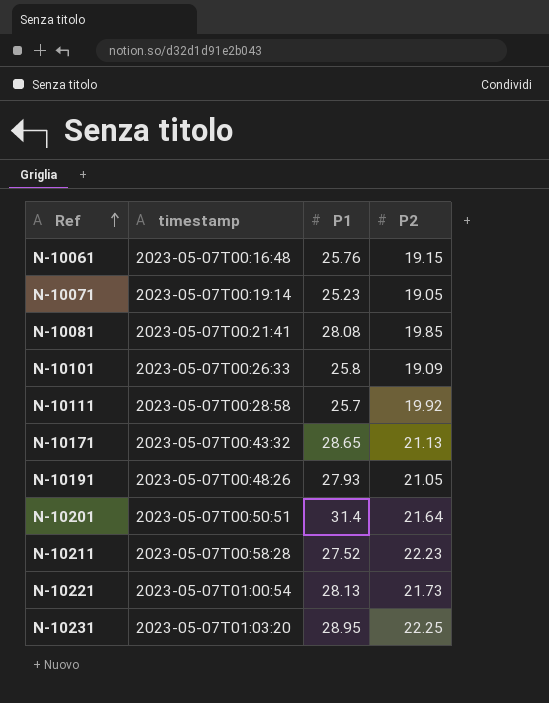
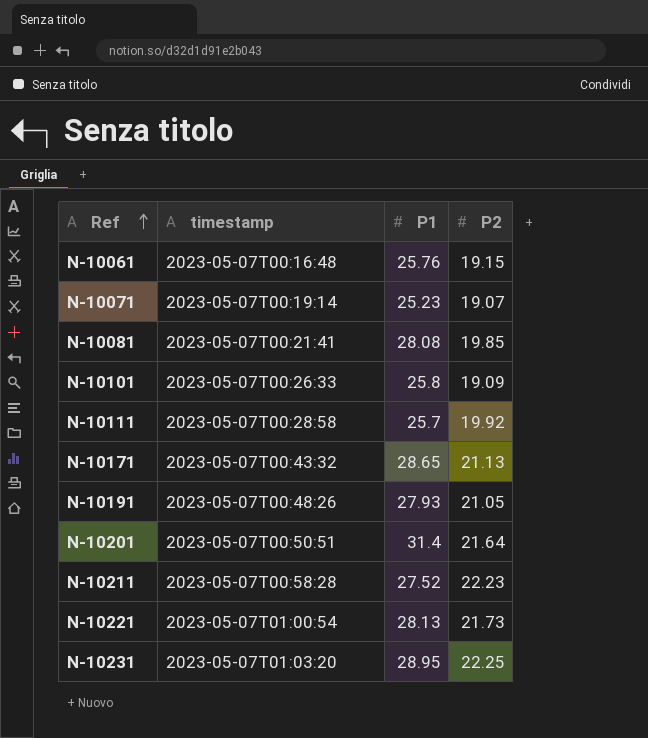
N-10071 | P2: 19.05 -> 19.07

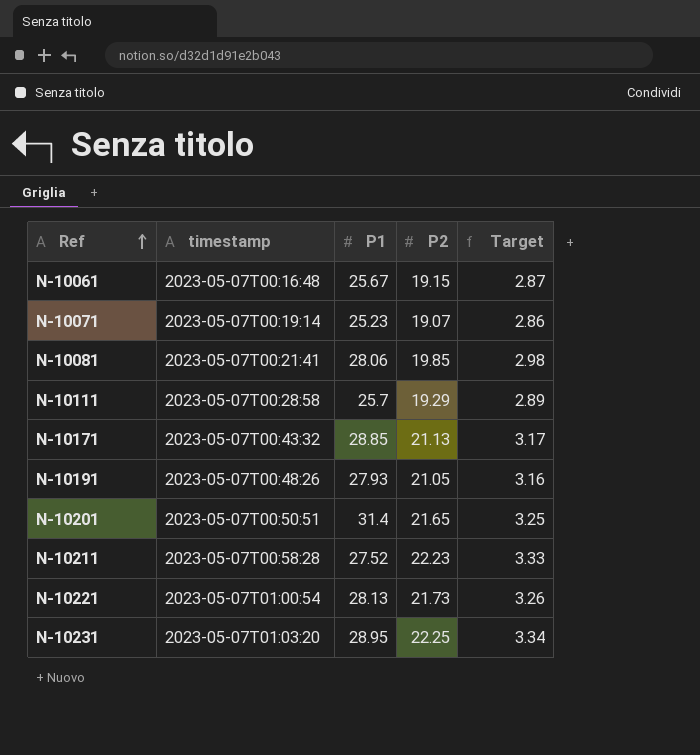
column Target | formula: none -> [P2] * 0.15
row N-10101: 2023-05-07T00:26:33 | 25.8 | 19.09 -> none
N-10061 | P1: 25.76 -> 25.67
N-10081 | P1: 28.08 -> 28.06
N-10111 | P2: 19.92 -> 19.29
N-10171 | P1: 28.65 -> 28.85
N-10201 | P2: 21.64 -> 21.65

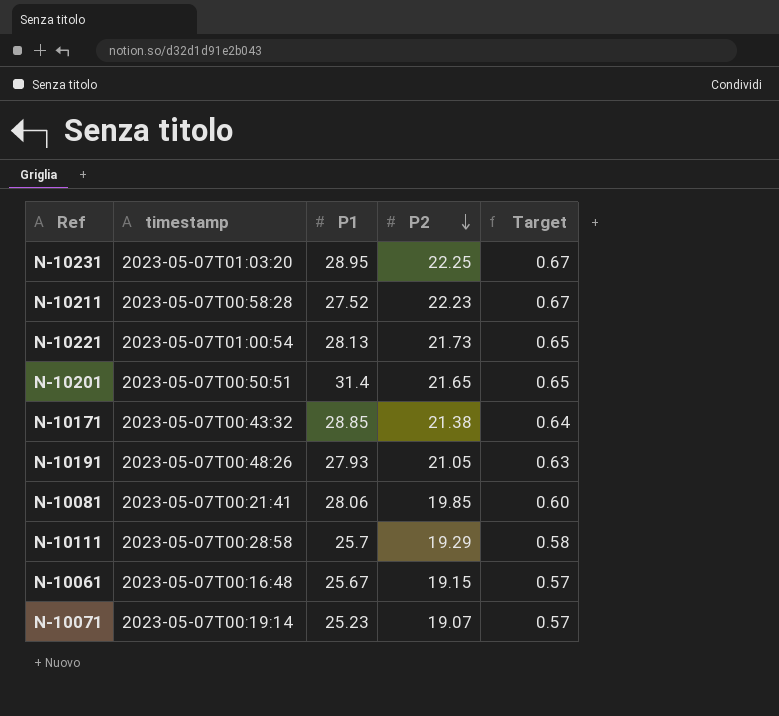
row order: Ref ascending -> P2 descending
column Target | formula: [P2] * 0.15 -> [P2] * 0.03
N-10171 | P2: 21.13 -> 21.38

